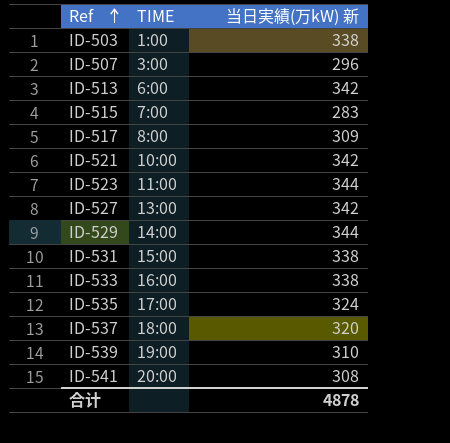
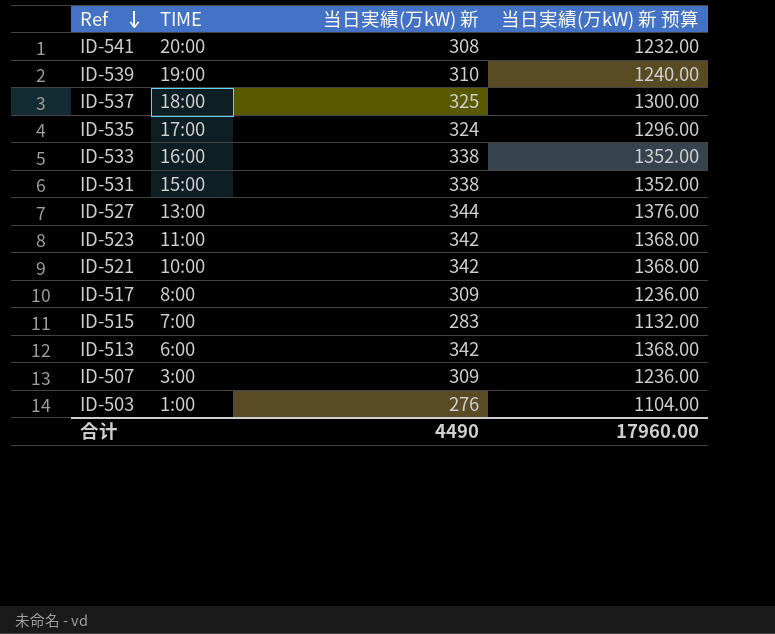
row order: Ref ascending -> Ref descending
column 当日実績(万kW) 新 预算 | formula: none -> [当日実績(万kW) 新] * 4
row ID-529: 14:00 | 344 -> none
ID-537 | 当日実績(万kW) 新: 320 -> 325
ID-527 | 当日実績(万kW) 新: 342 -> 344
ID-523 | 当日実績(万kW) 新: 344 -> 342
ID-507 | 当日実績(万kW) 新: 296 -> 309
ID-503 | 当日実績(万kW) 新: 338 -> 276
合计 | 当日実績(万kW) 新: 4878 -> 4490

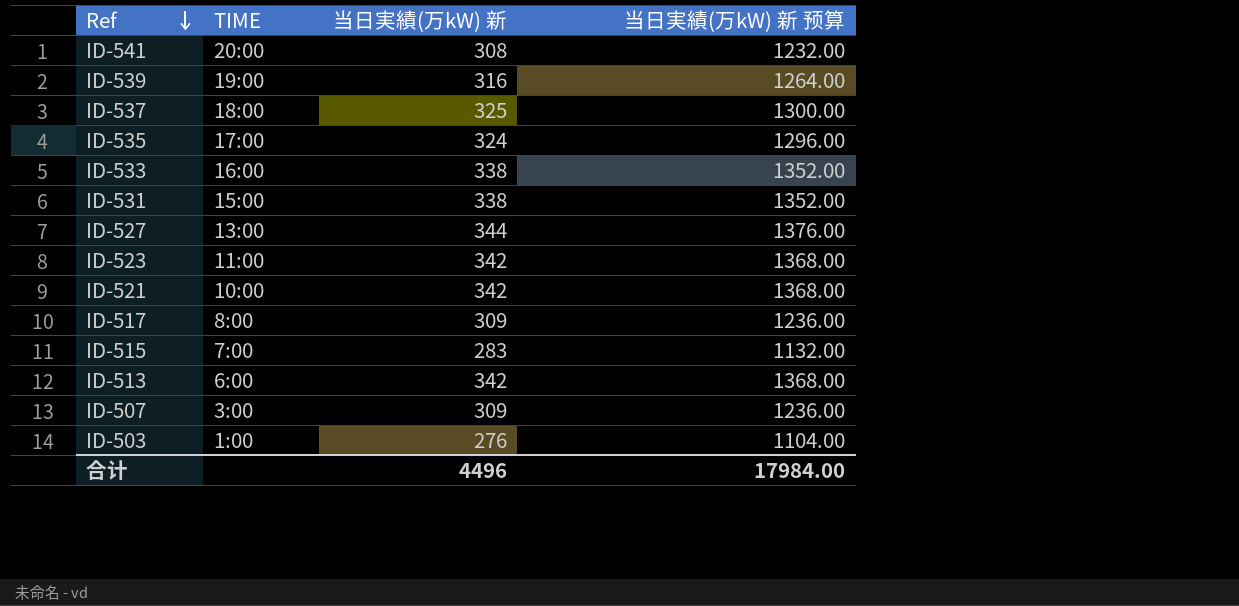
ID-539 | 当日実績(万kW) 新: 310 -> 316
ID-539 | 当日実績(万kW) 新 预算: 1240.00 -> 1264.00
合计 | 当日実績(万kW) 新: 4490 -> 4496
合计 | 当日実績(万kW) 新 预算: 17960.00 -> 17984.00

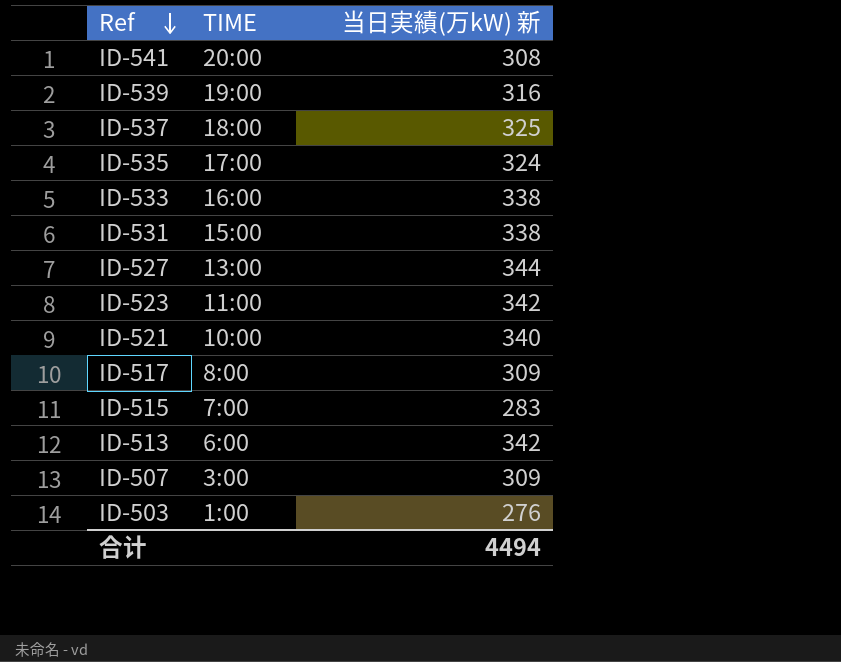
column 当日実績(万kW) 新 预算 | formula: [当日実績(万kW) 新] * 4 -> none
ID-521 | 当日実績(万kW) 新: 342 -> 340
合计 | 当日実績(万kW) 新: 4496 -> 4494

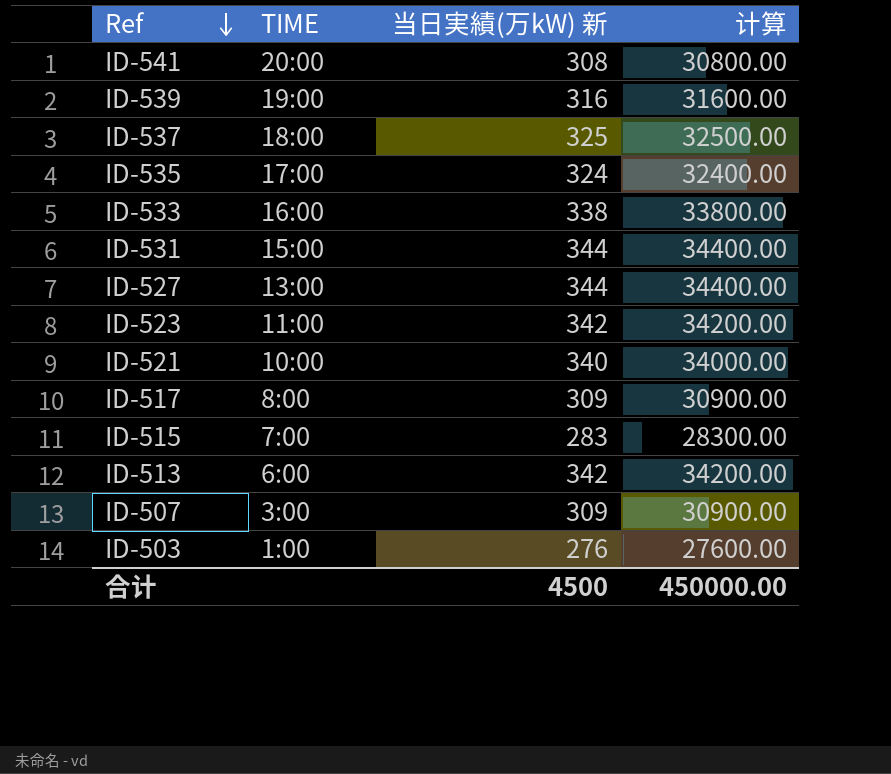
column 计算 | formula: none -> [当日実績(万kW) 新] * 100
ID-531 | 当日実績(万kW) 新: 338 -> 344
合计 | 当日実績(万kW) 新: 4494 -> 4500

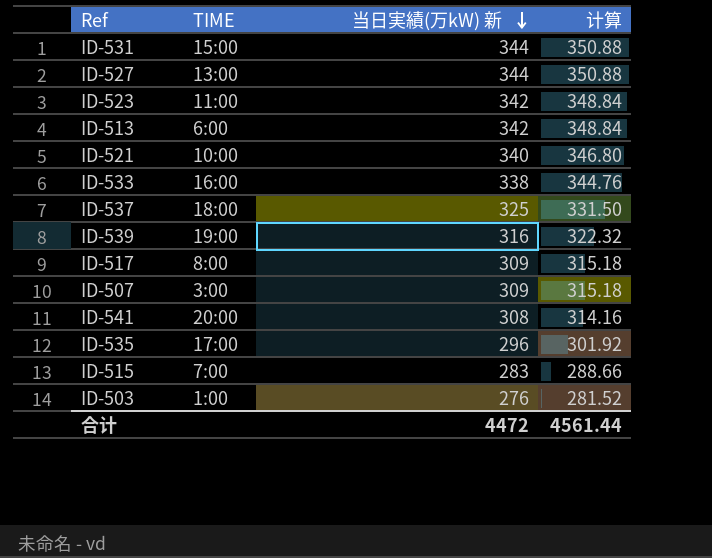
row order: Ref descending -> 当日実績(万kW) 新 descending
column 计算 | formula: [当日実績(万kW) 新] * 100 -> [当日実績(万kW) 新] * 1.02
ID-535 | 当日実績(万kW) 新: 324 -> 296
合计 | 当日実績(万kW) 新: 4500 -> 4472
合计 | 计算: 450000.00 -> 4561.44

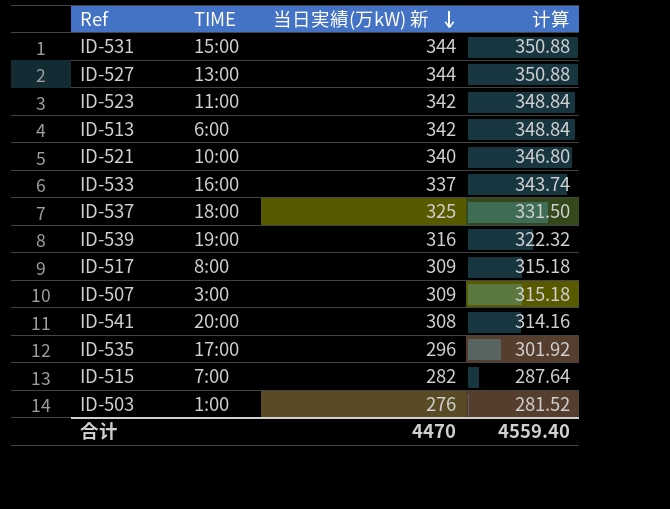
ID-533 | 当日実績(万kW) 新: 338 -> 337
ID-533 | 计算: 344.76 -> 343.74
ID-515 | 当日実績(万kW) 新: 283 -> 282
ID-515 | 计算: 288.66 -> 287.64
合计 | 当日実績(万kW) 新: 4472 -> 4470
合计 | 计算: 4561.44 -> 4559.40

